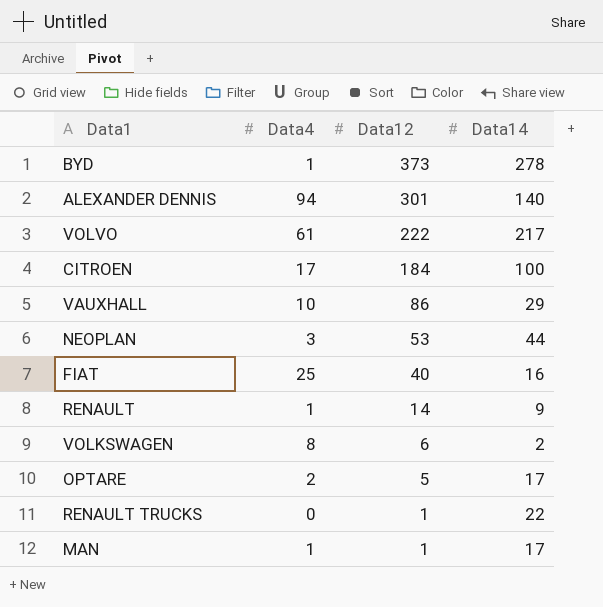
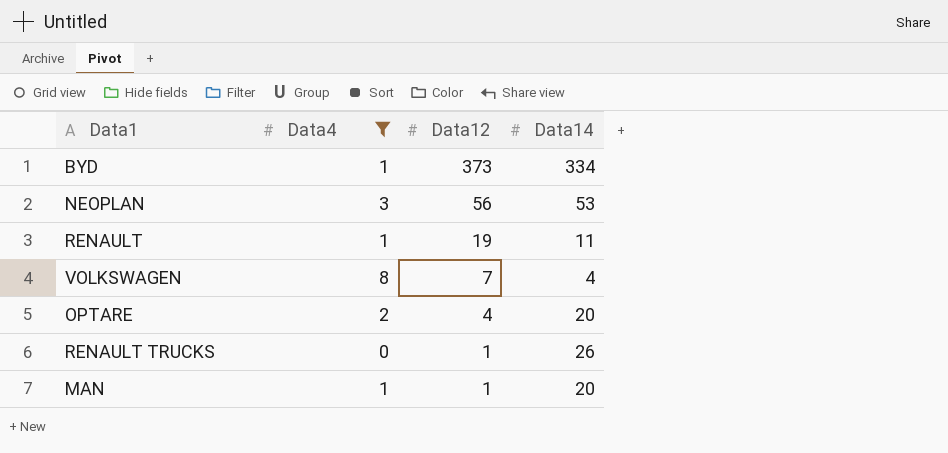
filter: none -> Data4 <= 8
BYD | Data14: 278 -> 334
NEOPLAN | Data12: 53 -> 56
NEOPLAN | Data14: 44 -> 53
RENAULT | Data12: 14 -> 19
RENAULT | Data14: 9 -> 11
VOLKSWAGEN | Data12: 6 -> 7
VOLKSWAGEN | Data14: 2 -> 4
OPTARE | Data12: 5 -> 4
OPTARE | Data14: 17 -> 20
RENAULT TRUCKS | Data14: 22 -> 26
MAN | Data14: 17 -> 20

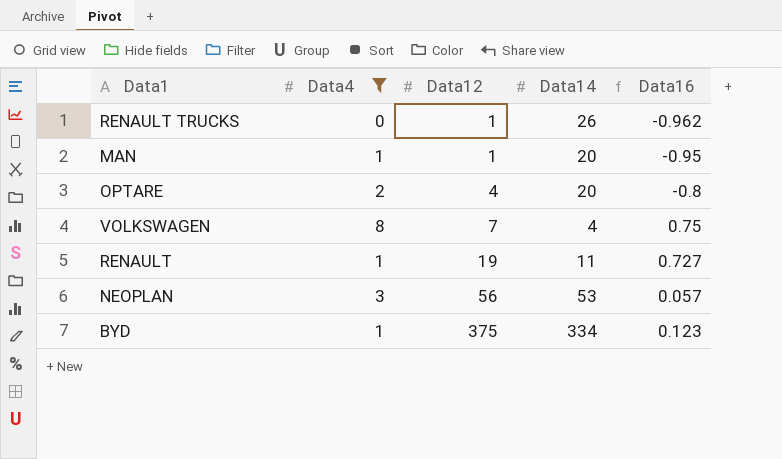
row order: Data12 descending -> Data12 ascending
column Data16 | formula: none -> ([Data12] - [Data14]) / [Data14]
BYD | Data12: 373 -> 375

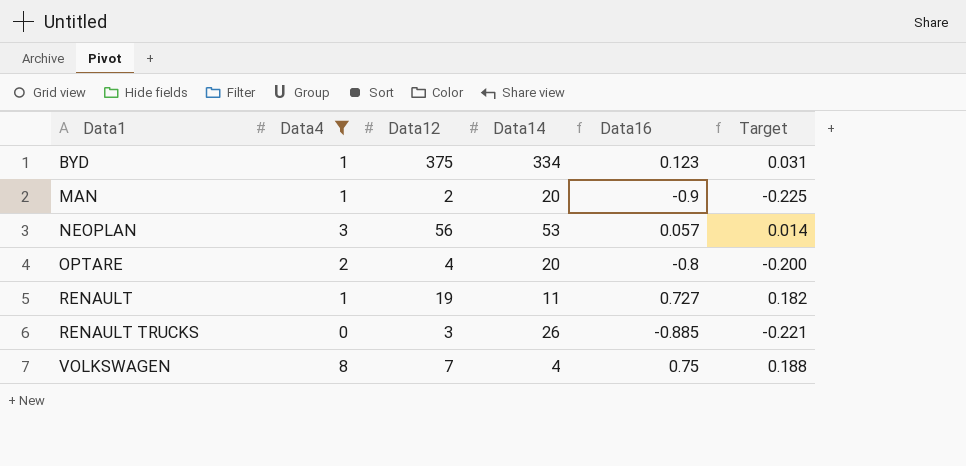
row order: Data12 ascending -> Data1 ascending
column Target | formula: none -> [Data16] * 0.25
MAN | Data12: 1 -> 2
MAN | Data16: -0.95 -> -0.9
RENAULT TRUCKS | Data12: 1 -> 3
RENAULT TRUCKS | Data16: -0.962 -> -0.885

